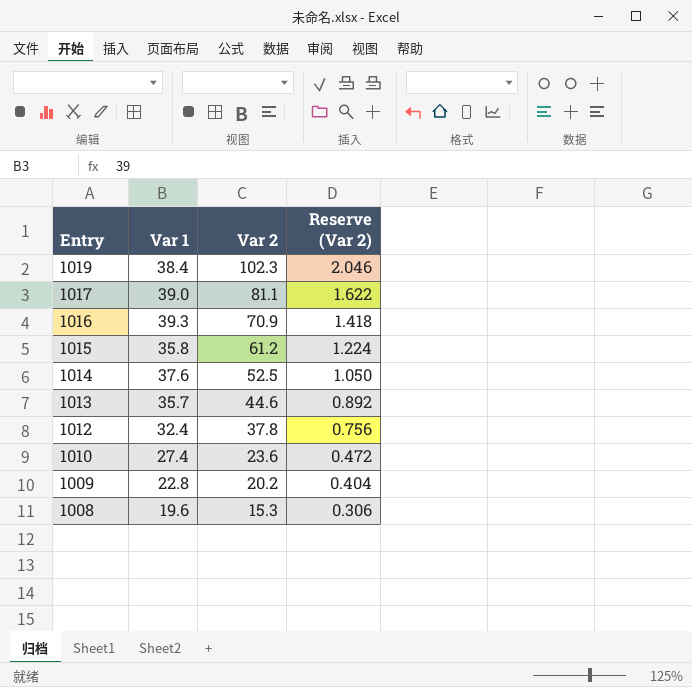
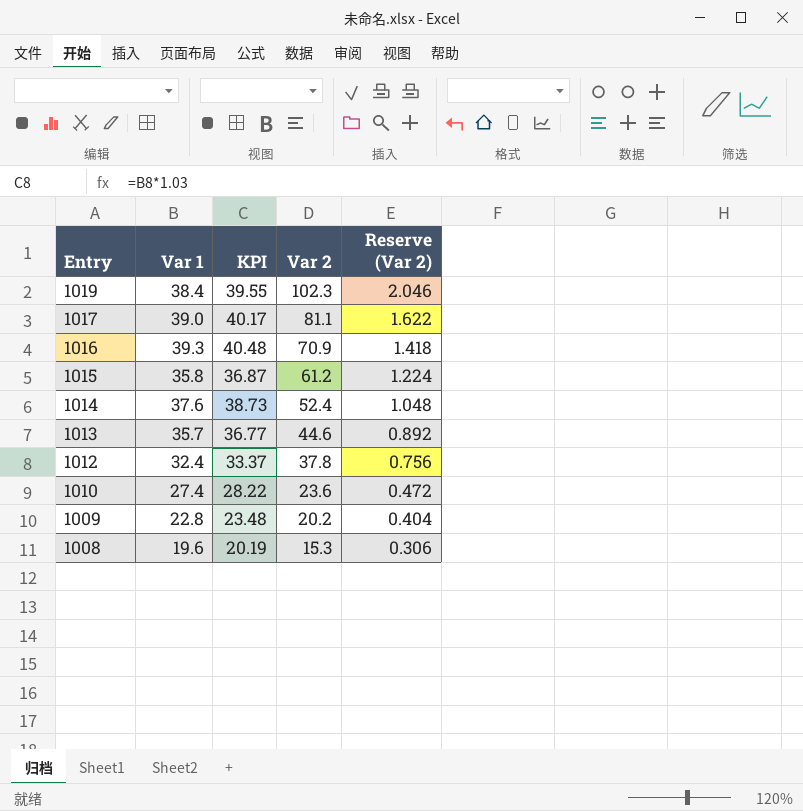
column KPI | formula: none -> [Var 1] * 1.03
1014 | Var 2: 52.5 -> 52.4
1014 | Reserve (Var 2): 1.050 -> 1.048

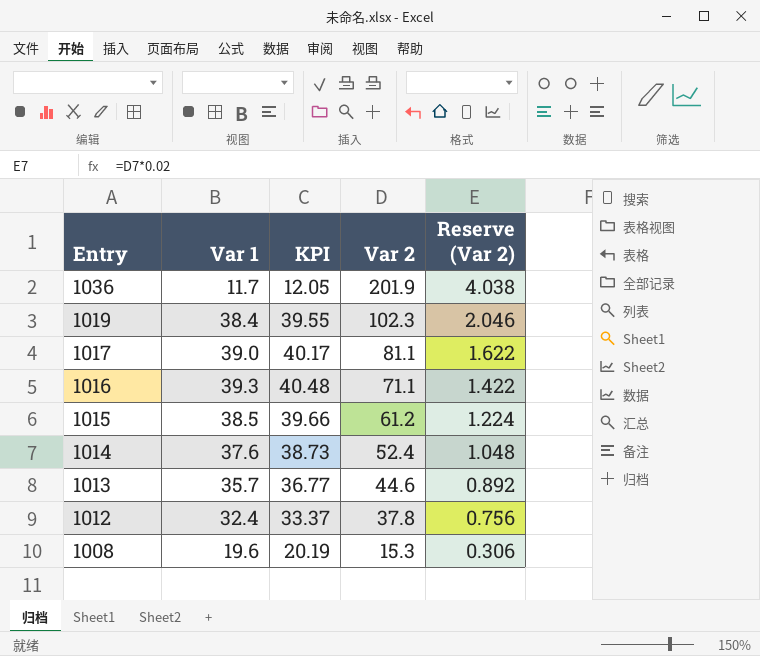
row 1010: 27.4 | 28.22 | 23.6 | 0.472 -> none
row 1009: 22.8 | 23.48 | 20.2 | 0.404 -> none
row 1036: none -> 11.7 | 12.05 | 201.9 | 4.038
1016 | Var 2: 70.9 -> 71.1
1016 | Reserve (Var 2): 1.418 -> 1.422
1015 | Var 1: 35.8 -> 38.5
1015 | KPI: 36.87 -> 39.66

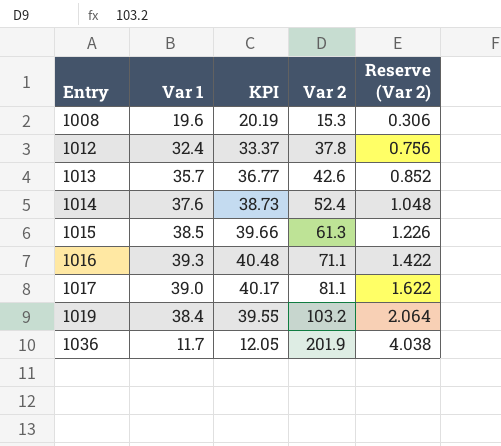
row order: Entry descending -> Entry ascending
1013 | Var 2: 44.6 -> 42.6
1013 | Reserve (Var 2): 0.892 -> 0.852
1015 | Var 2: 61.2 -> 61.3
1015 | Reserve (Var 2): 1.224 -> 1.226
1019 | Var 2: 102.3 -> 103.2
1019 | Reserve (Var 2): 2.046 -> 2.064

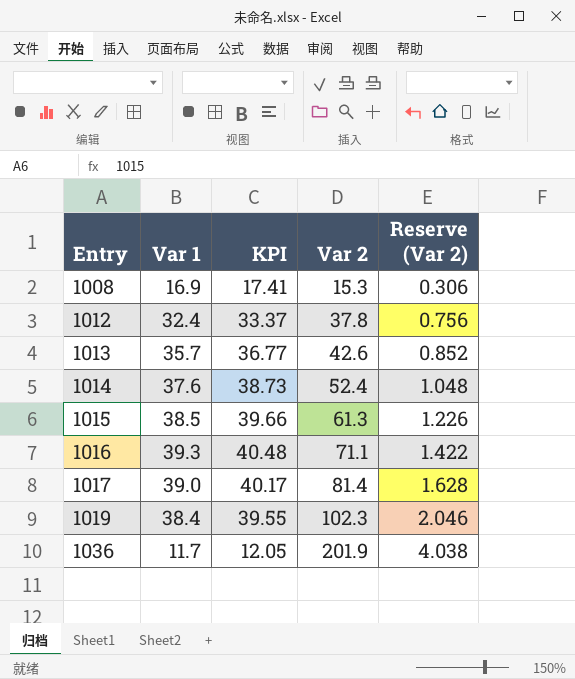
1008 | Var 1: 19.6 -> 16.9
1008 | KPI: 20.19 -> 17.41
1017 | Var 2: 81.1 -> 81.4
1017 | Reserve (Var 2): 1.622 -> 1.628
1019 | Var 2: 103.2 -> 102.3
1019 | Reserve (Var 2): 2.064 -> 2.046

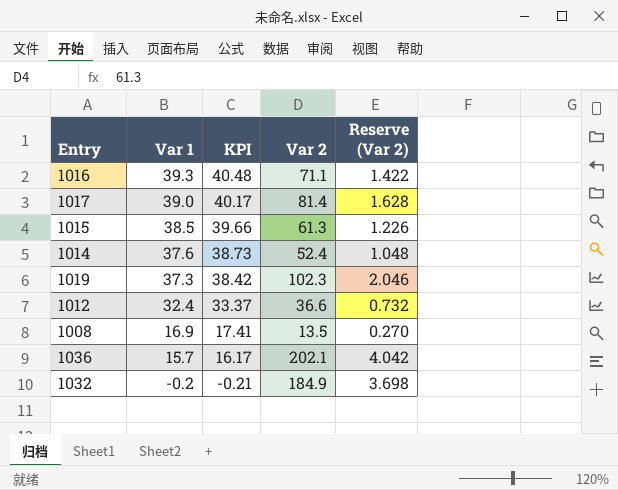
row order: Entry ascending -> Var 1 descending
row 1013: 35.7 | 36.77 | 42.6 | 0.852 -> none
1019 | Var 1: 38.4 -> 37.3
1019 | KPI: 39.55 -> 38.42
1012 | Var 2: 37.8 -> 36.6
1012 | Reserve (Var 2): 0.756 -> 0.732
1008 | Var 2: 15.3 -> 13.5
1008 | Reserve (Var 2): 0.306 -> 0.270
1036 | Var 1: 11.7 -> 15.7
1036 | KPI: 12.05 -> 16.17
1036 | Var 2: 201.9 -> 202.1
1036 | Reserve (Var 2): 4.038 -> 4.042
row 1032: none -> -0.2 | -0.21 | 184.9 | 3.698

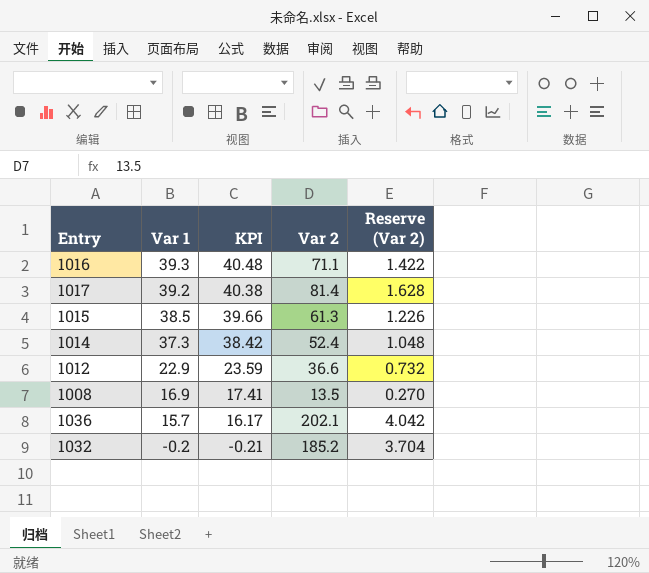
row 1019: 37.3 | 38.42 | 102.3 | 2.046 -> none
1017 | Var 1: 39.0 -> 39.2
1017 | KPI: 40.17 -> 40.38
1014 | Var 1: 37.6 -> 37.3
1014 | KPI: 38.73 -> 38.42
1012 | Var 1: 32.4 -> 22.9
1012 | KPI: 33.37 -> 23.59
1032 | Var 2: 184.9 -> 185.2
1032 | Reserve (Var 2): 3.698 -> 3.704

